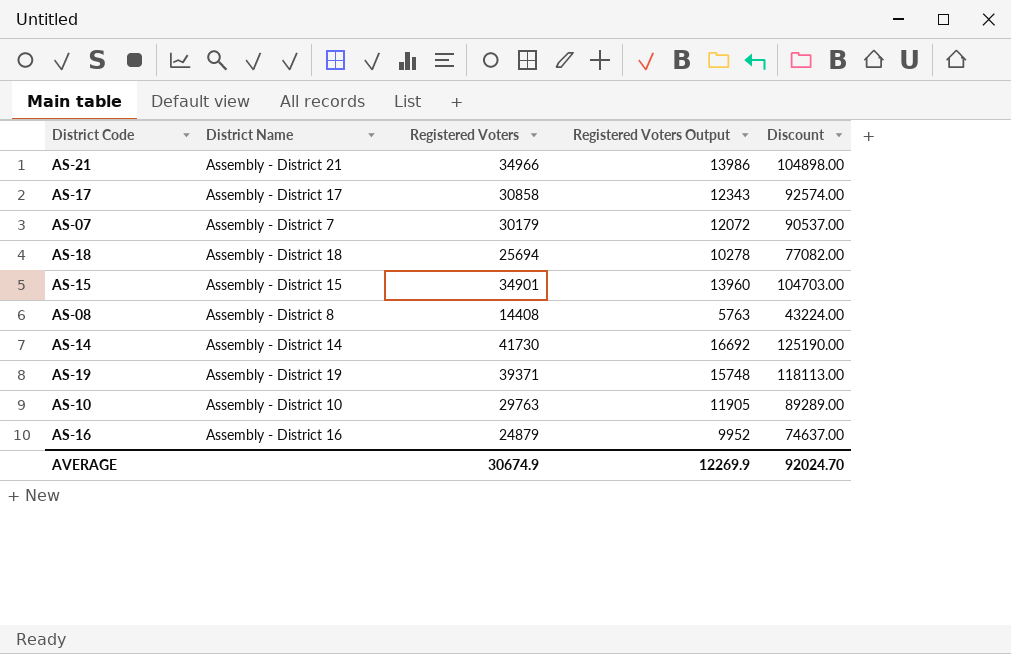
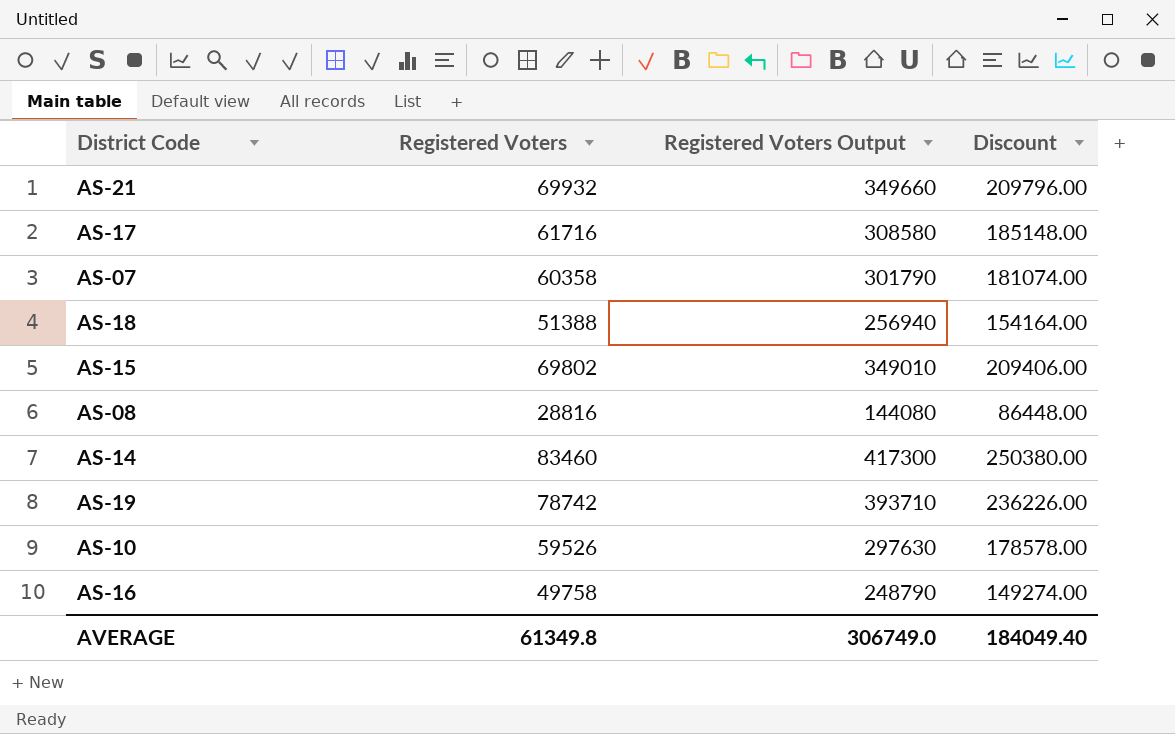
column District Name | position: 2 -> none
column Registered Voters Output | formula: [Registered Voters] * 0.4 -> [Registered Voters] * 5
AS-21 | Registered Voters: 34966 -> 69932
AS-21 | Discount: 104898.00 -> 209796.00
AS-17 | Registered Voters: 30858 -> 61716
AS-17 | Discount: 92574.00 -> 185148.00
AS-07 | Registered Voters: 30179 -> 60358
AS-07 | Discount: 90537.00 -> 181074.00
AS-18 | Registered Voters: 25694 -> 51388
AS-18 | Discount: 77082.00 -> 154164.00
AS-15 | Registered Voters: 34901 -> 69802
AS-15 | Discount: 104703.00 -> 209406.00
AS-08 | Registered Voters: 14408 -> 28816
AS-08 | Discount: 43224.00 -> 86448.00
AS-14 | Registered Voters: 41730 -> 83460
AS-14 | Discount: 125190.00 -> 250380.00
AS-19 | Registered Voters: 39371 -> 78742
AS-19 | Discount: 118113.00 -> 236226.00
AS-10 | Registered Voters: 29763 -> 59526
AS-10 | Discount: 89289.00 -> 178578.00
AS-16 | Registered Voters: 24879 -> 49758
AS-16 | Discount: 74637.00 -> 149274.00
AVERAGE | Registered Voters: 30674.9 -> 61349.8
AVERAGE | Registered Voters Output: 12269.9 -> 306749.0
AVERAGE | Discount: 92024.70 -> 184049.40

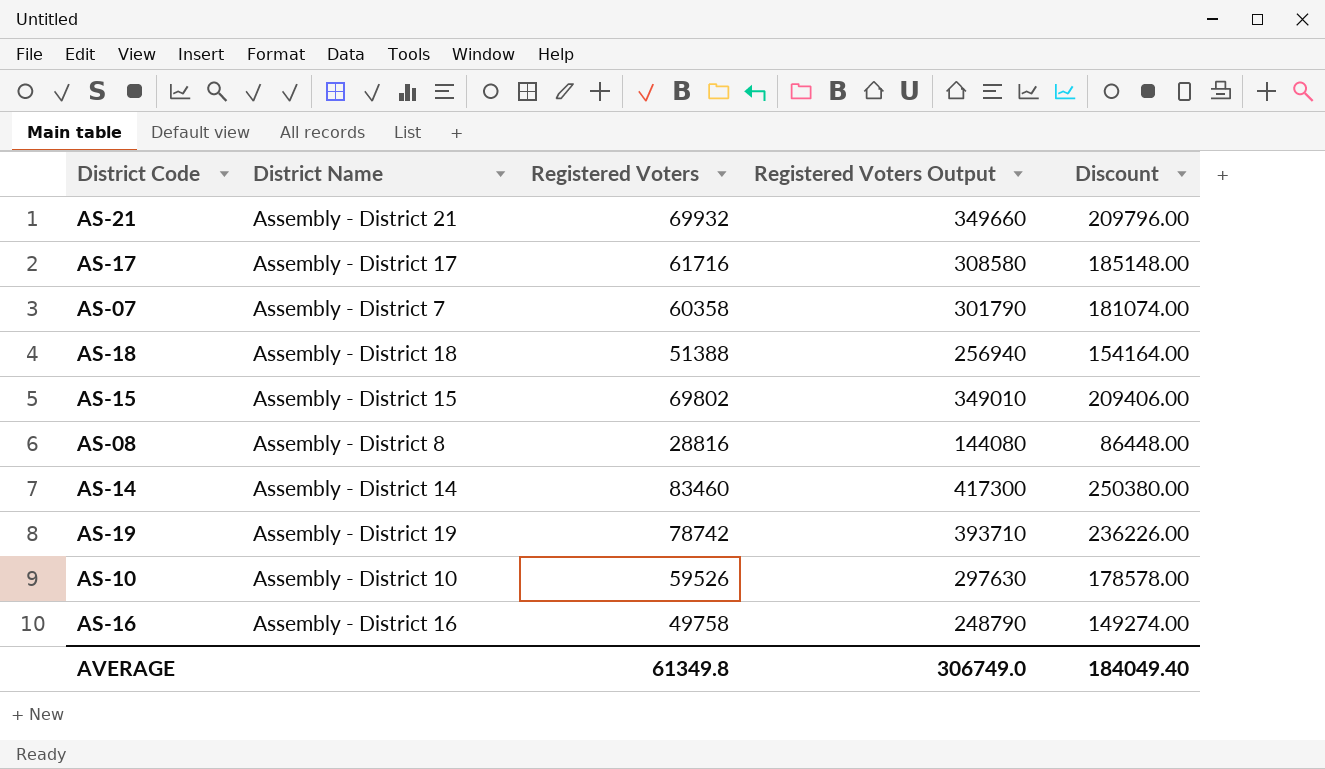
column District Name | position: none -> 2

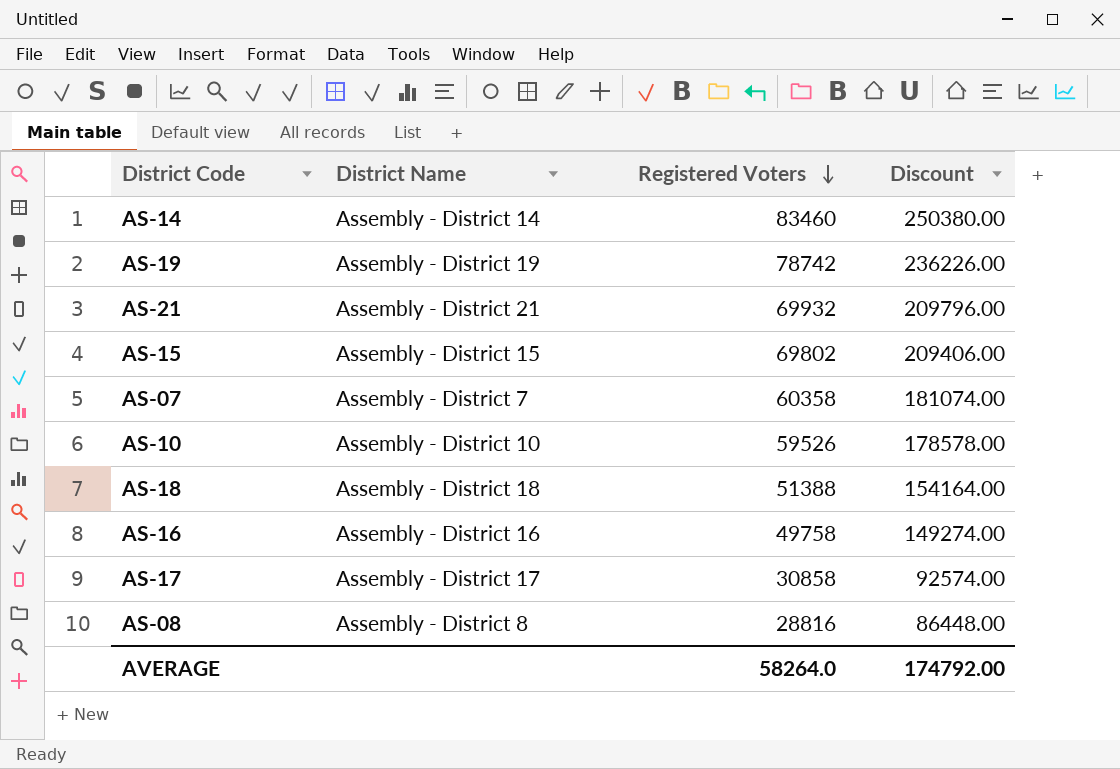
row order: none -> Registered Voters descending
column Registered Voters Output | formula: [Registered Voters] * 5 -> none
AS-17 | Registered Voters: 61716 -> 30858
AS-17 | Discount: 185148.00 -> 92574.00
AVERAGE | Registered Voters: 61349.8 -> 58264.0
AVERAGE | Discount: 184049.40 -> 174792.00

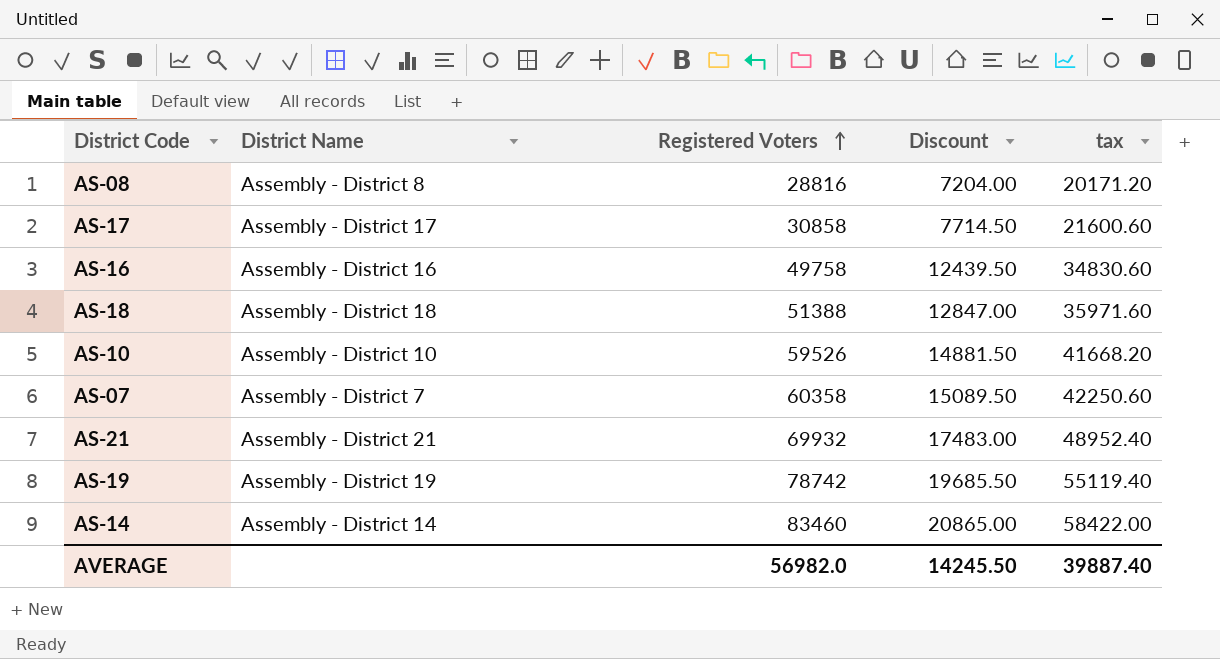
row order: Registered Voters descending -> Registered Voters ascending
column Discount | formula: [Registered Voters] * 3 -> [Registered Voters] * 0.25
column tax | formula: none -> [Registered Voters] * 0.7
row AS-15: Assembly - District 15 | 69802 | 209406.00 -> none
AVERAGE | Registered Voters: 58264.0 -> 56982.0
AVERAGE | Discount: 174792.00 -> 14245.50

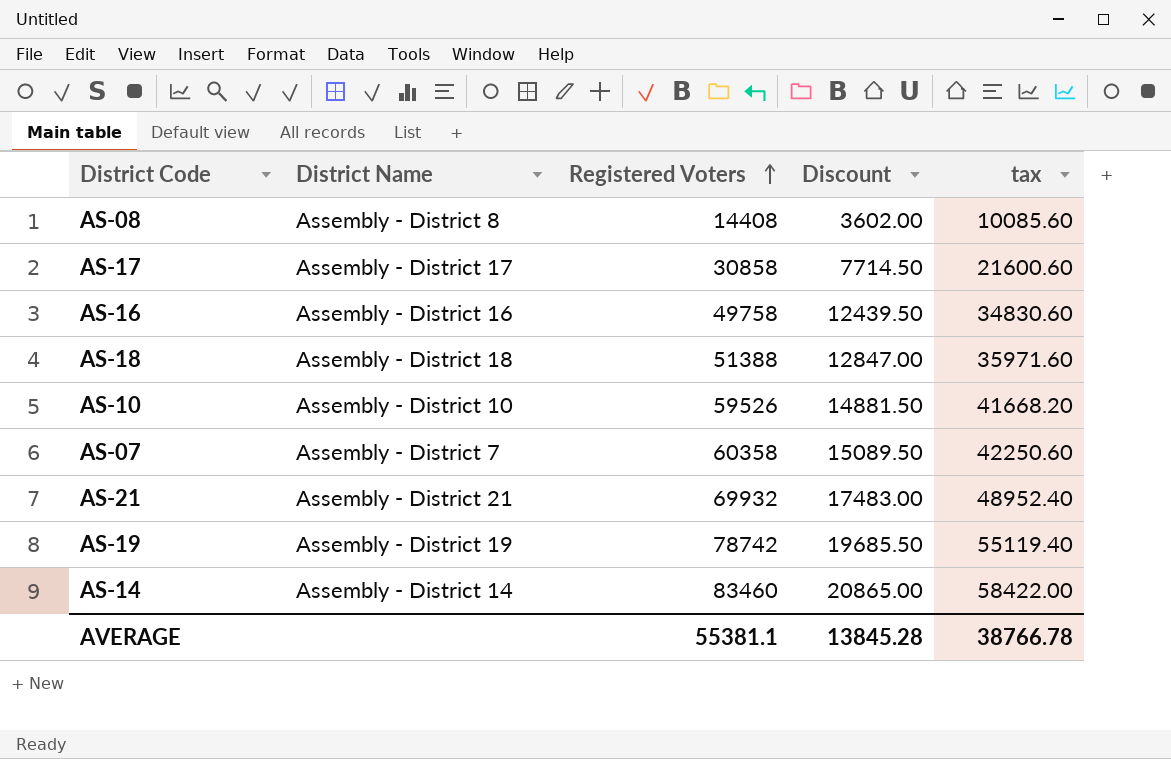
AS-08 | Registered Voters: 28816 -> 14408
AS-08 | Discount: 7204.00 -> 3602.00
AS-08 | tax: 20171.20 -> 10085.60
AVERAGE | Registered Voters: 56982.0 -> 55381.1
AVERAGE | Discount: 14245.50 -> 13845.28
AVERAGE | tax: 39887.40 -> 38766.78

